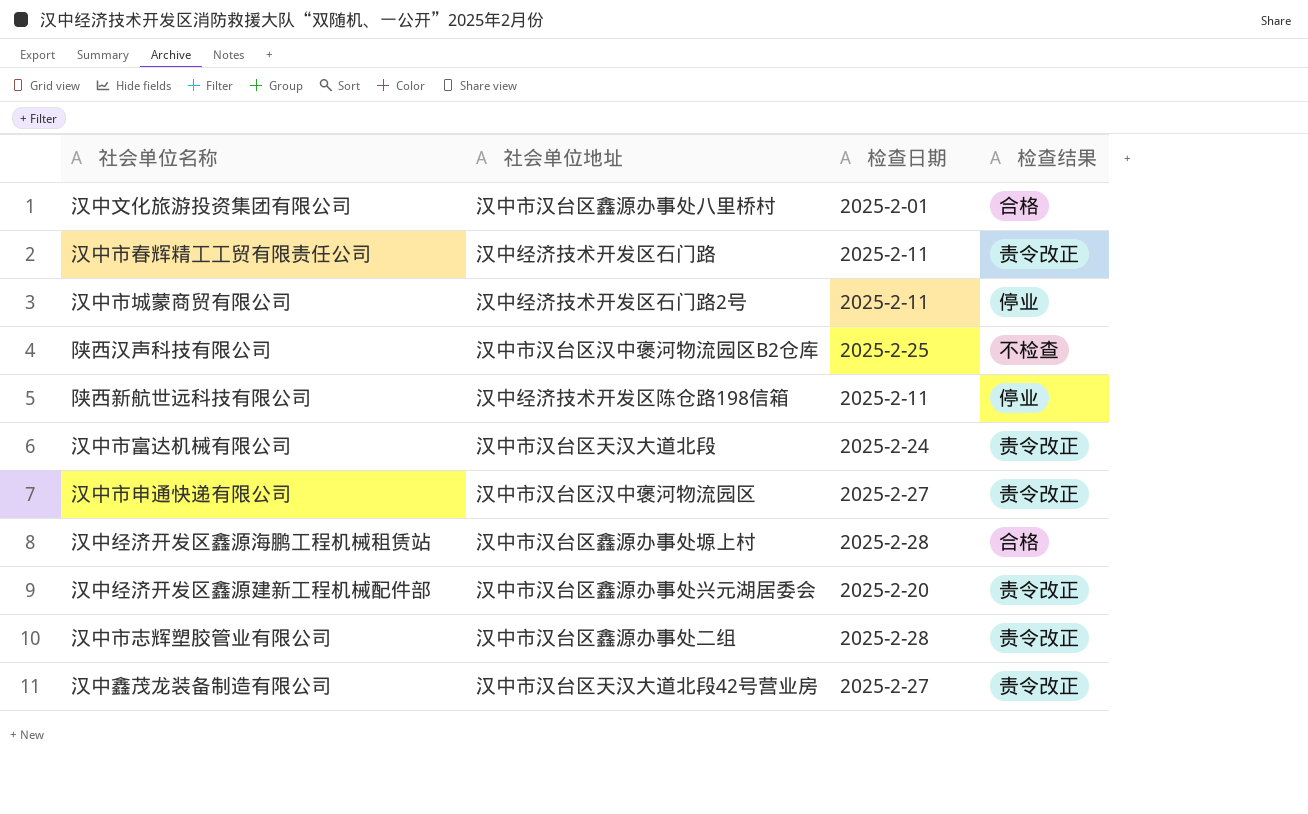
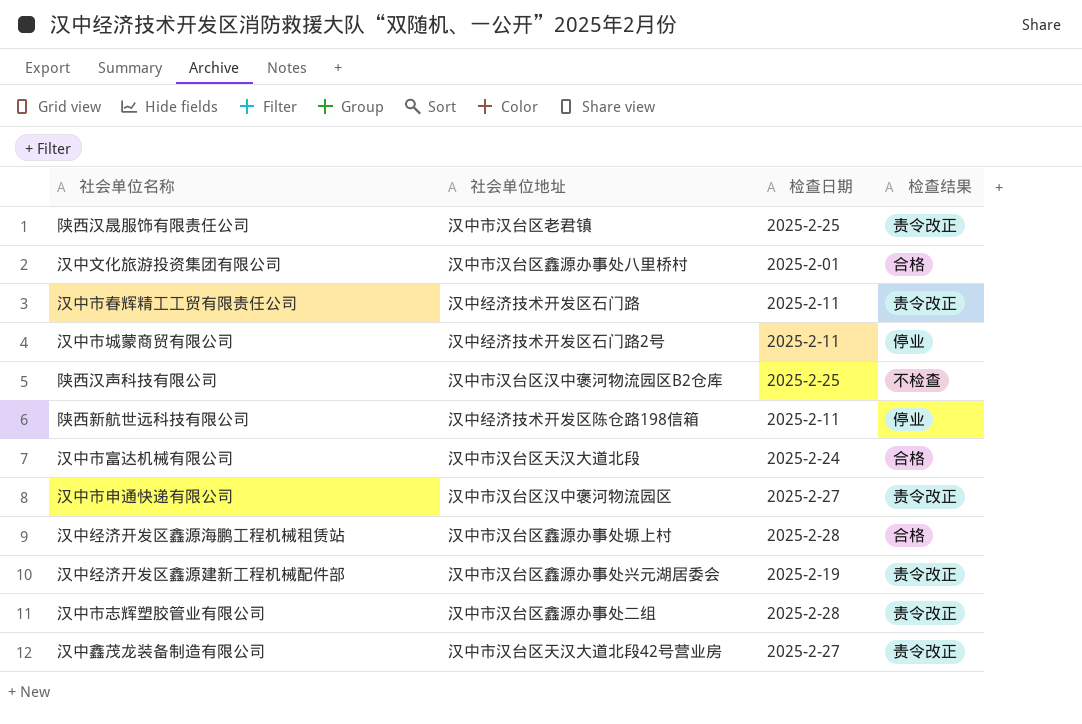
row 陕西汉晟服饰有限责任公司: none -> 汉中市汉台区老君镇 | 2025-2-25 | 责令改正
汉中市富达机械有限公司 | 检查结果: 责令改正 -> 合格
汉中经济开发区鑫源建新工程机械配件部 | 检查日期: 2025-2-20 -> 2025-2-19

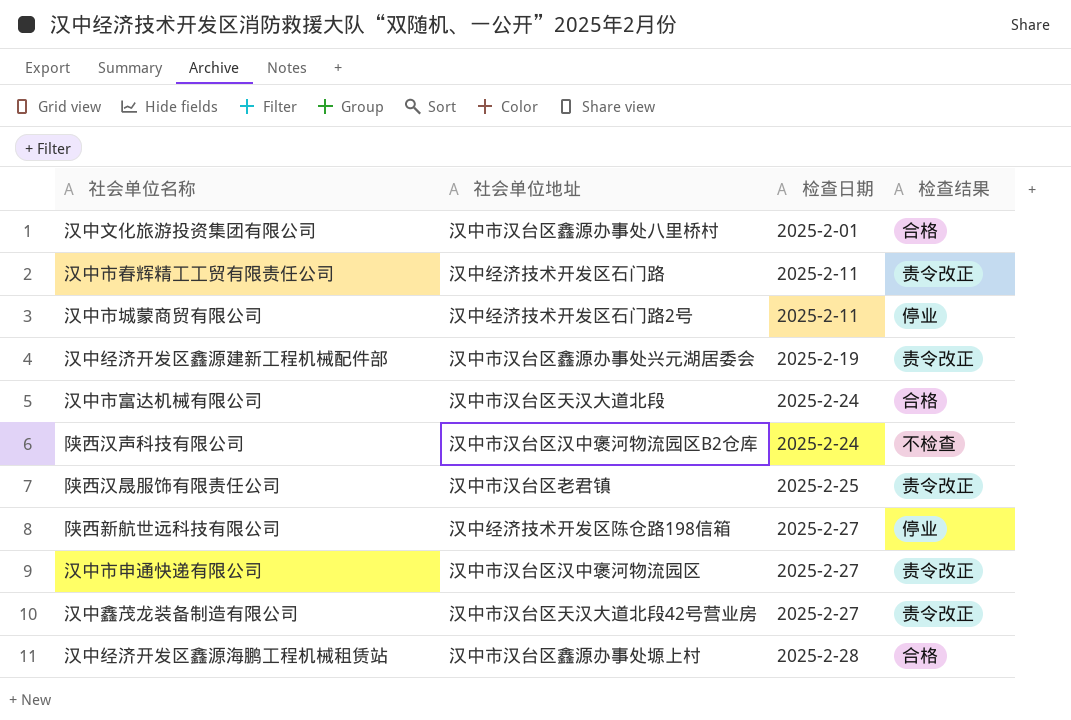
row order: none -> 检查日期 ascending
row 汉中市志辉塑胶管业有限公司: 汉中市汉台区鑫源办事处二组 | 2025-2-28 | 责令改正 -> none
陕西汉声科技有限公司 | 检查日期: 2025-2-25 -> 2025-2-24
陕西新航世远科技有限公司 | 检查日期: 2025-2-11 -> 2025-2-27

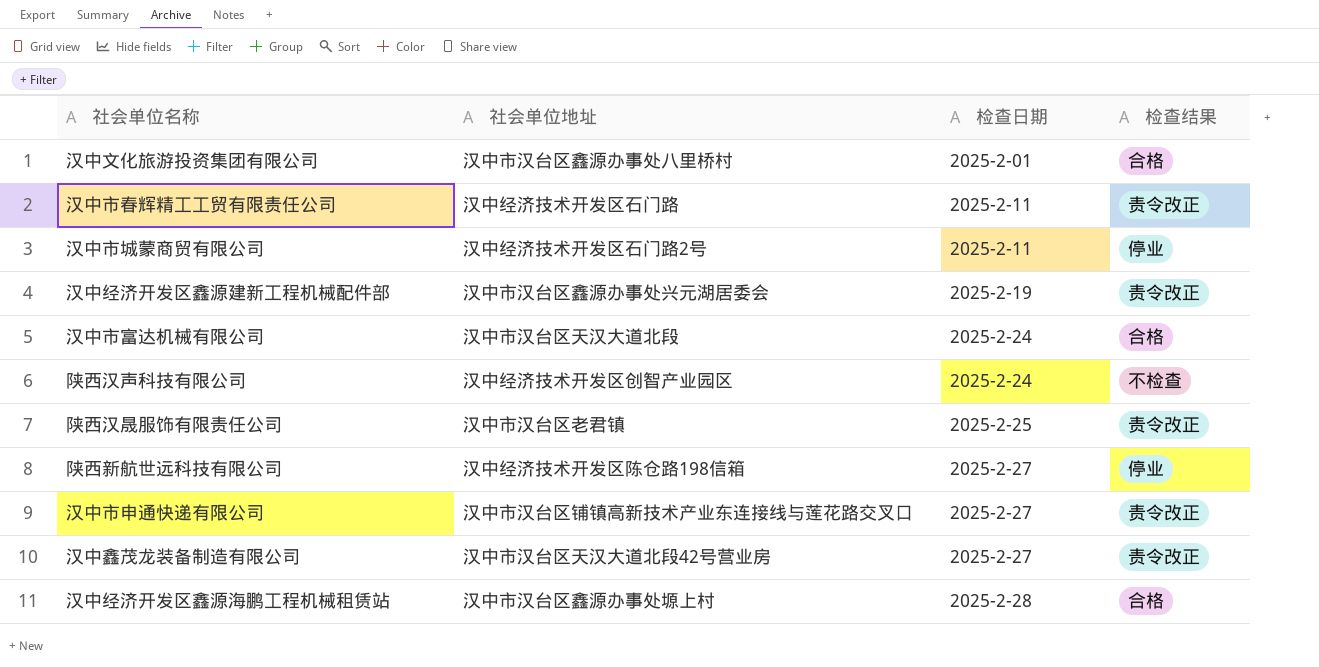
陕西汉声科技有限公司 | 社会单位地址: 汉中市汉台区汉中褒河物流园区B2仓库 -> 汉中经济技术开发区创智产业园区
汉中市申通快递有限公司 | 社会单位地址: 汉中市汉台区汉中褒河物流园区 -> 汉中市汉台区铺镇高新技术产业东连接线与莲花路交叉口

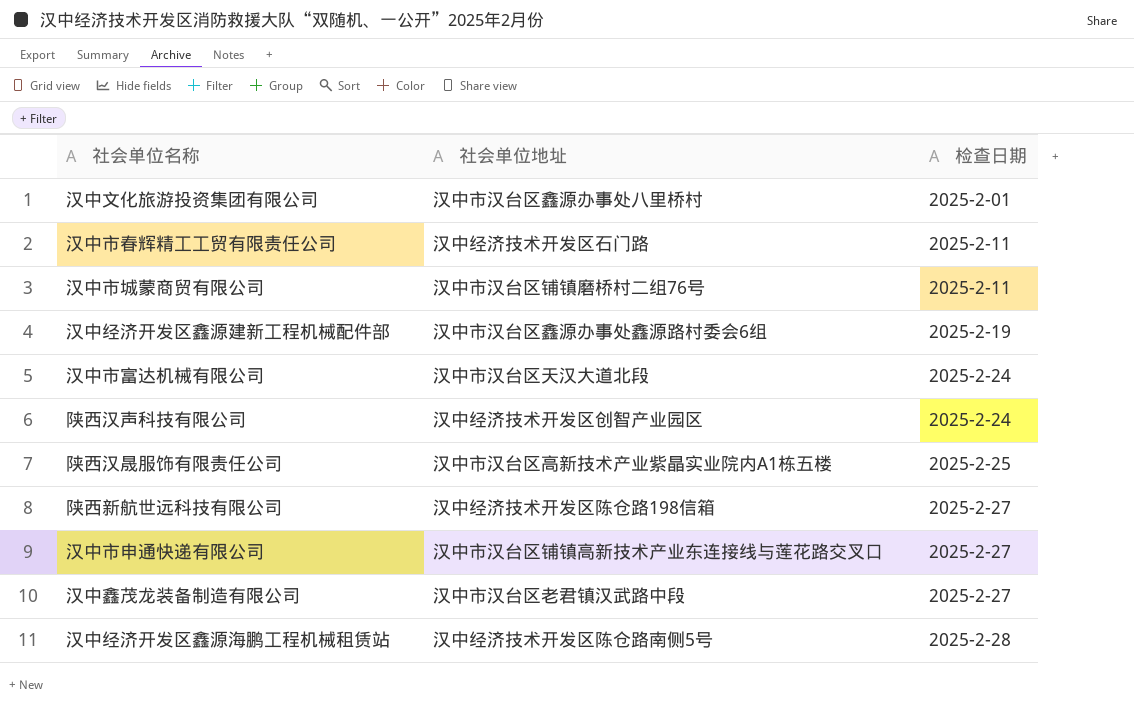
column 检查结果 | position: 4 -> none
汉中市城蒙商贸有限公司 | 社会单位地址: 汉中经济技术开发区石门路2号 -> 汉中市汉台区铺镇磨桥村二组76号
汉中经济开发区鑫源建新工程机械配件部 | 社会单位地址: 汉中市汉台区鑫源办事处兴元湖居委会 -> 汉中市汉台区鑫源办事处鑫源路村委会6组
陕西汉晟服饰有限责任公司 | 社会单位地址: 汉中市汉台区老君镇 -> 汉中市汉台区高新技术产业紫晶实业院内A1栋五楼
汉中鑫茂龙装备制造有限公司 | 社会单位地址: 汉中市汉台区天汉大道北段42号营业房 -> 汉中市汉台区老君镇汉武路中段
汉中经济开发区鑫源海鹏工程机械租赁站 | 社会单位地址: 汉中市汉台区鑫源办事处塬上村 -> 汉中经济技术开发区陈仓路南侧5号

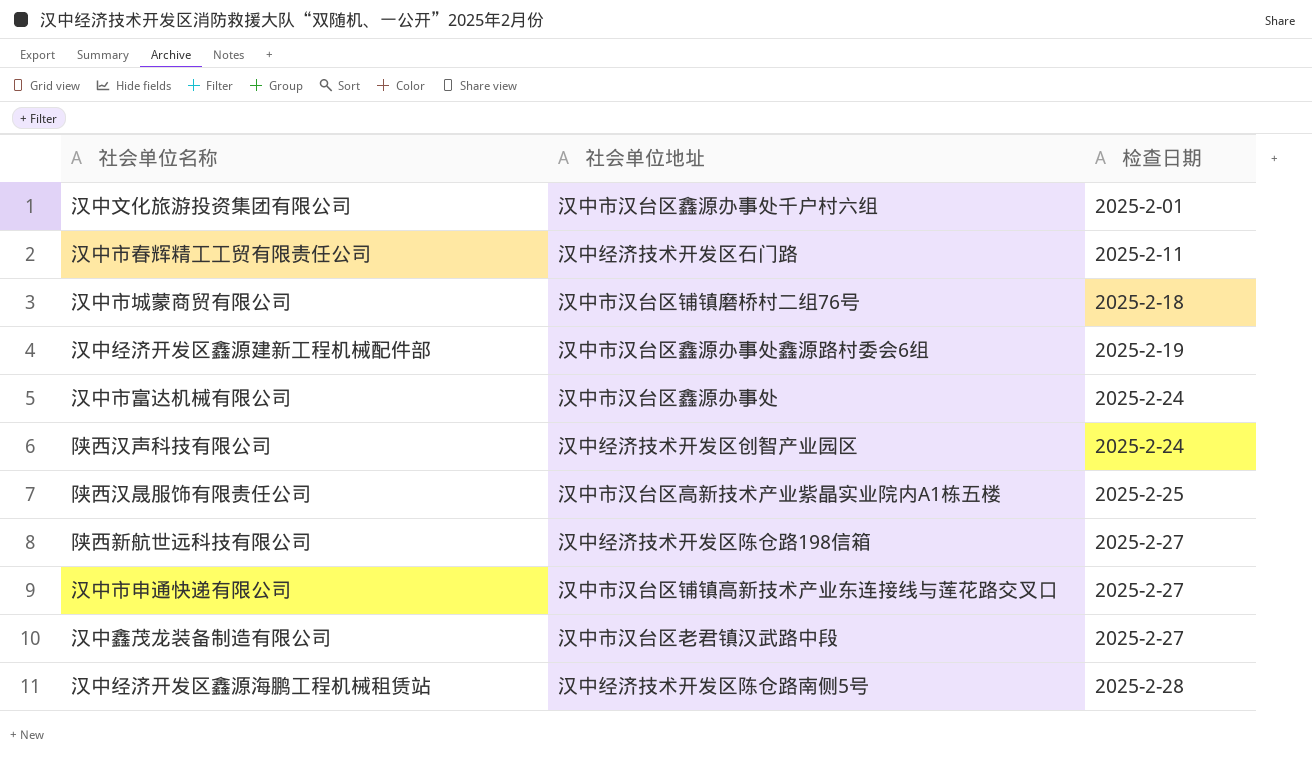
汉中文化旅游投资集团有限公司 | 社会单位地址: 汉中市汉台区鑫源办事处八里桥村 -> 汉中市汉台区鑫源办事处千户村六组
汉中市城蒙商贸有限公司 | 检查日期: 2025-2-11 -> 2025-2-18
汉中市富达机械有限公司 | 社会单位地址: 汉中市汉台区天汉大道北段 -> 汉中市汉台区鑫源办事处

